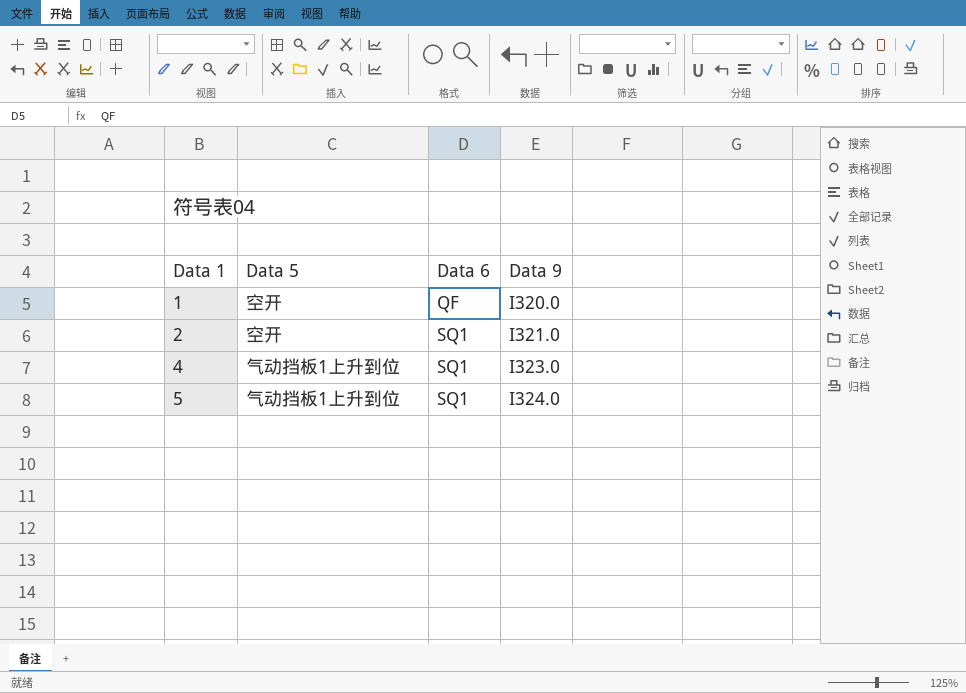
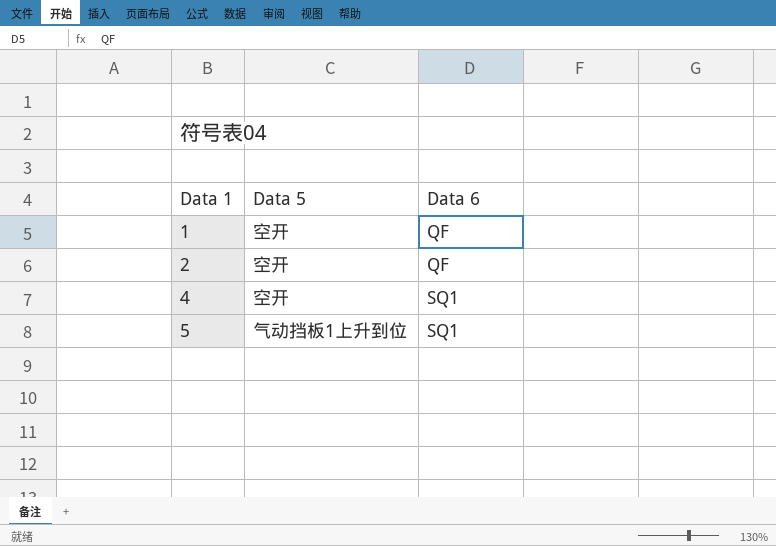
column Data 9 | position: 4 -> none
2 | Data 6: SQ1 -> QF
4 | Data 5: 气动挡板1上升到位 -> 空开

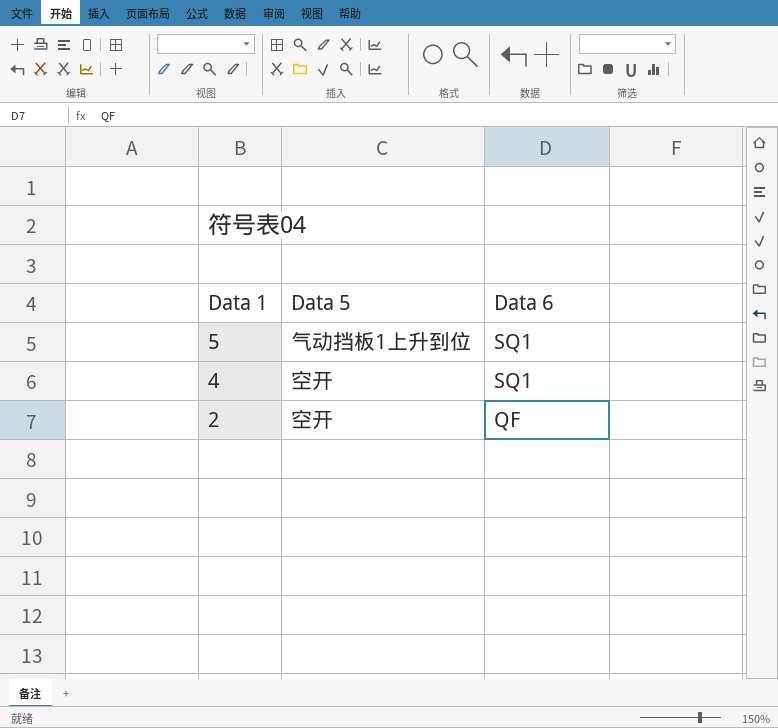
row order: Data 1 ascending -> Data 1 descending
row 1: 空开 | QF -> none

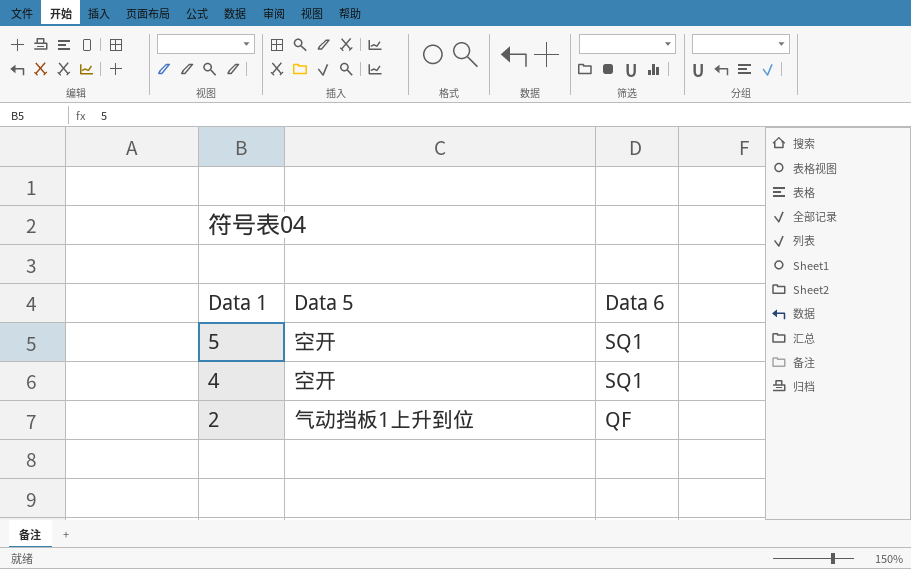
5 | Data 5: 气动挡板1上升到位 -> 空开
2 | Data 5: 空开 -> 气动挡板1上升到位

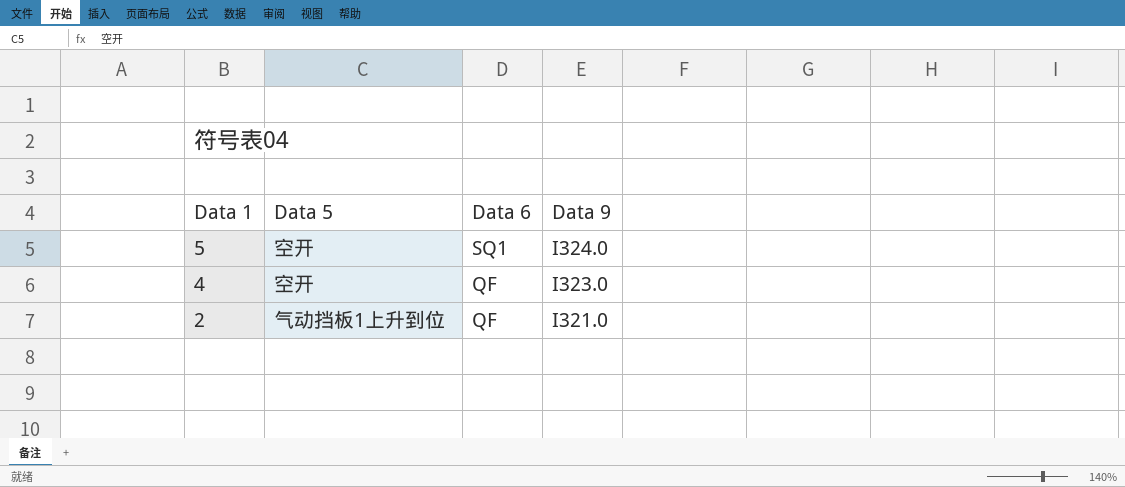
column Data 9 | position: none -> 4
4 | Data 6: SQ1 -> QF

